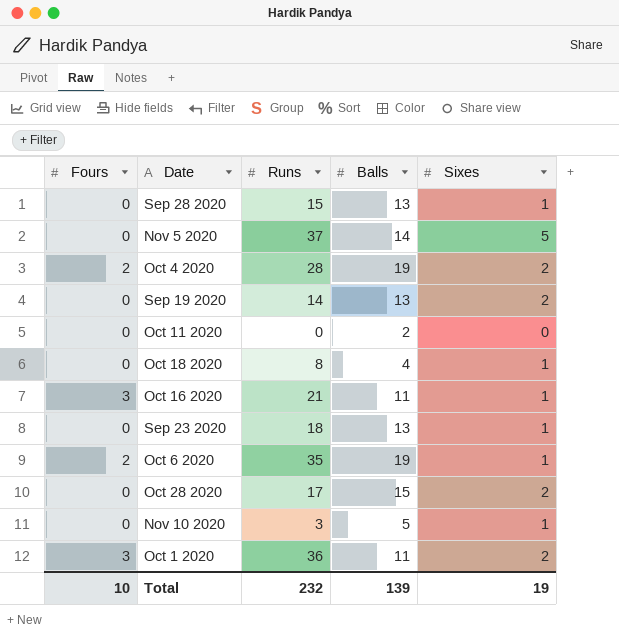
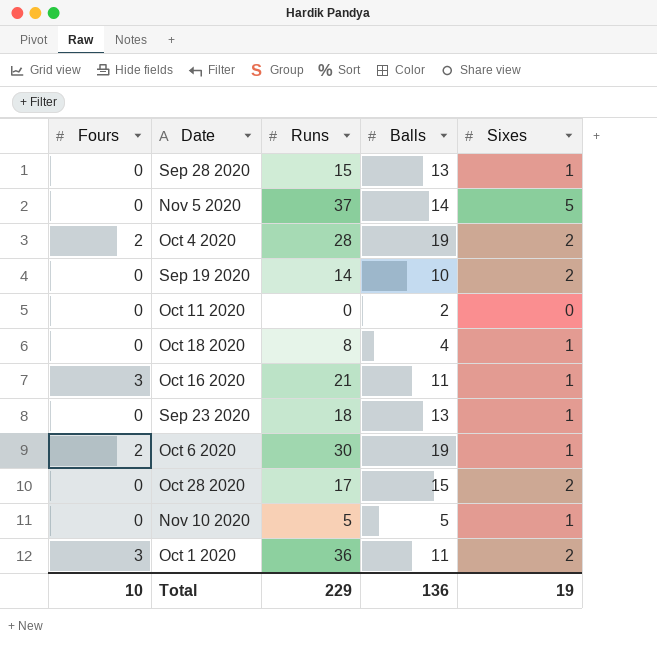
Sep 19 2020 | Balls: 13 -> 10
Oct 6 2020 | Runs: 35 -> 30
Nov 10 2020 | Runs: 3 -> 5
Total | Runs: 232 -> 229
Total | Balls: 139 -> 136

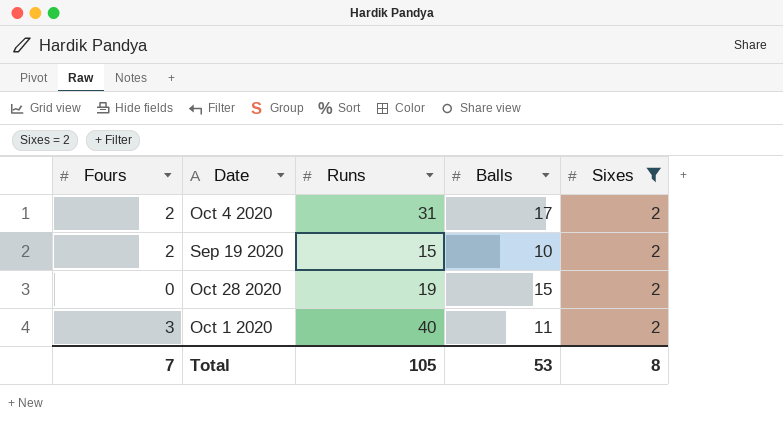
filter: none -> Sixes = 2
Oct 4 2020 | Runs: 28 -> 31
Oct 4 2020 | Balls: 19 -> 17
Sep 19 2020 | Fours: 0 -> 2
Sep 19 2020 | Runs: 14 -> 15
Oct 28 2020 | Runs: 17 -> 19
Oct 1 2020 | Runs: 36 -> 40
Total | Fours: 10 -> 7
Total | Runs: 229 -> 105
Total | Balls: 136 -> 53
Total | Sixes: 19 -> 8

